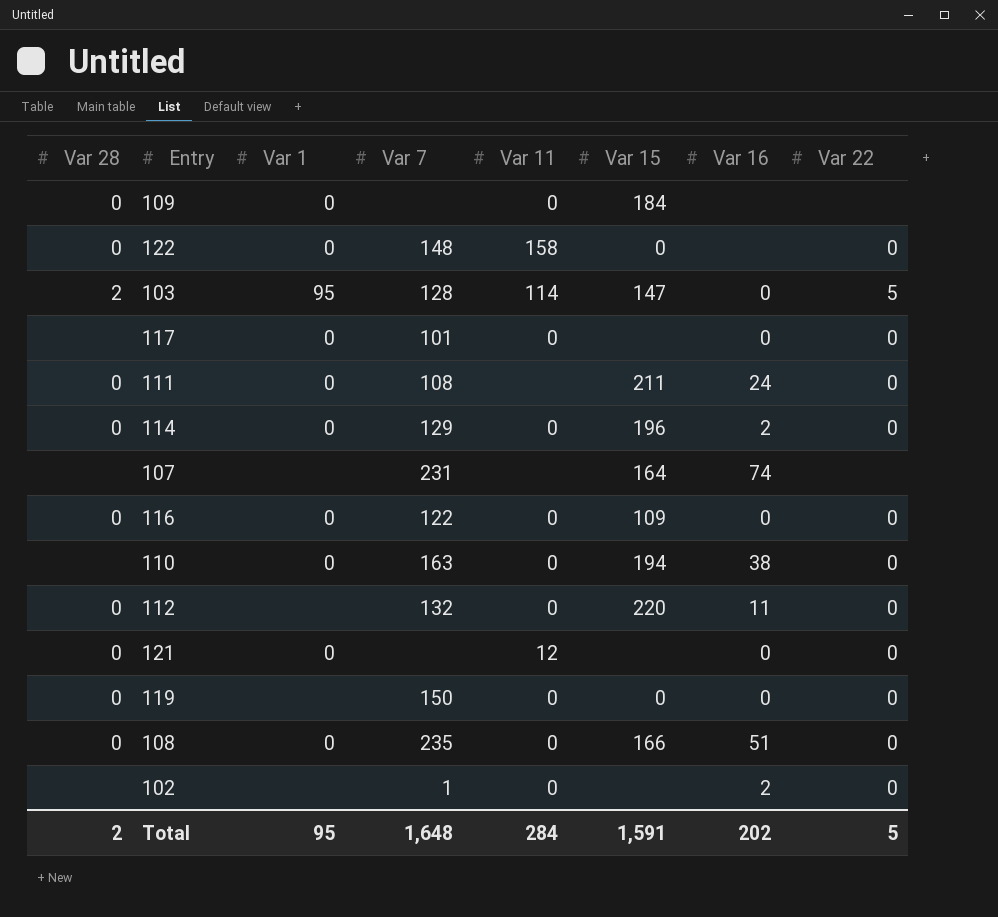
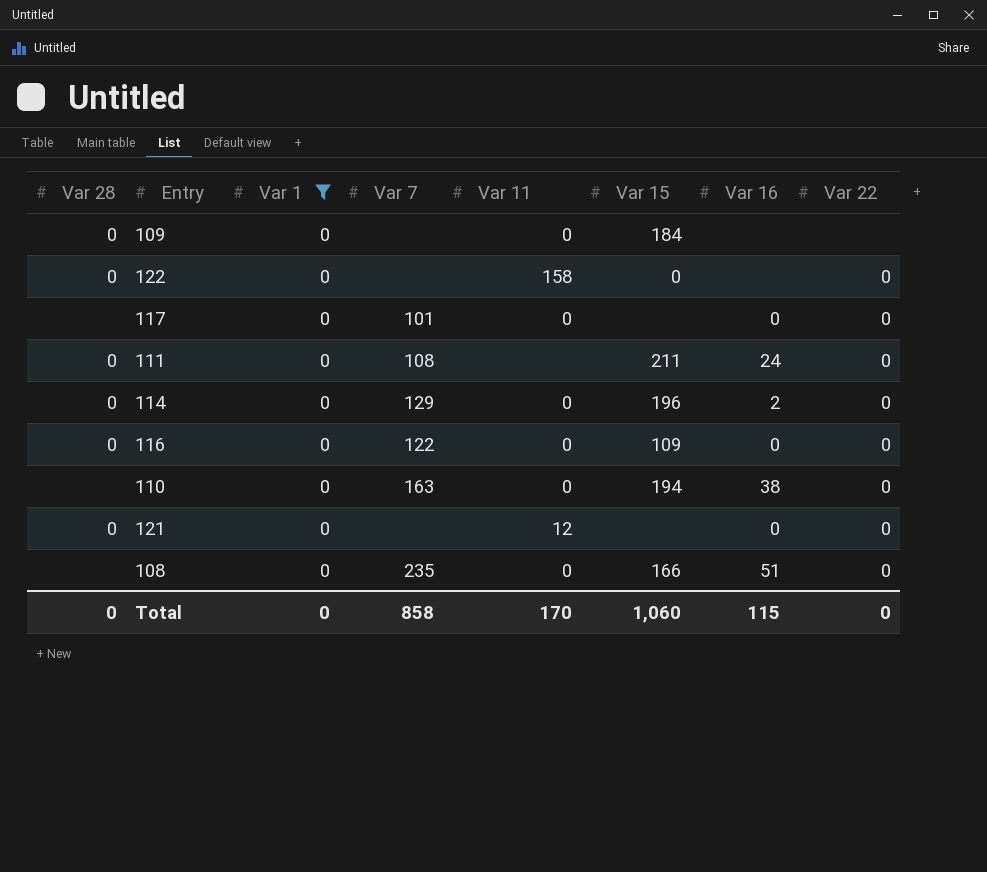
filter: none -> Var 1 = 0
122 | Var 7: 148 -> none
108 | Var 28: 0 -> none
Total | Var 28: 2 -> 0
Total | Var 1: 95 -> 0
Total | Var 7: 1,648 -> 858
Total | Var 11: 284 -> 170
Total | Var 15: 1,591 -> 1,060
Total | Var 16: 202 -> 115
Total | Var 22: 5 -> 0

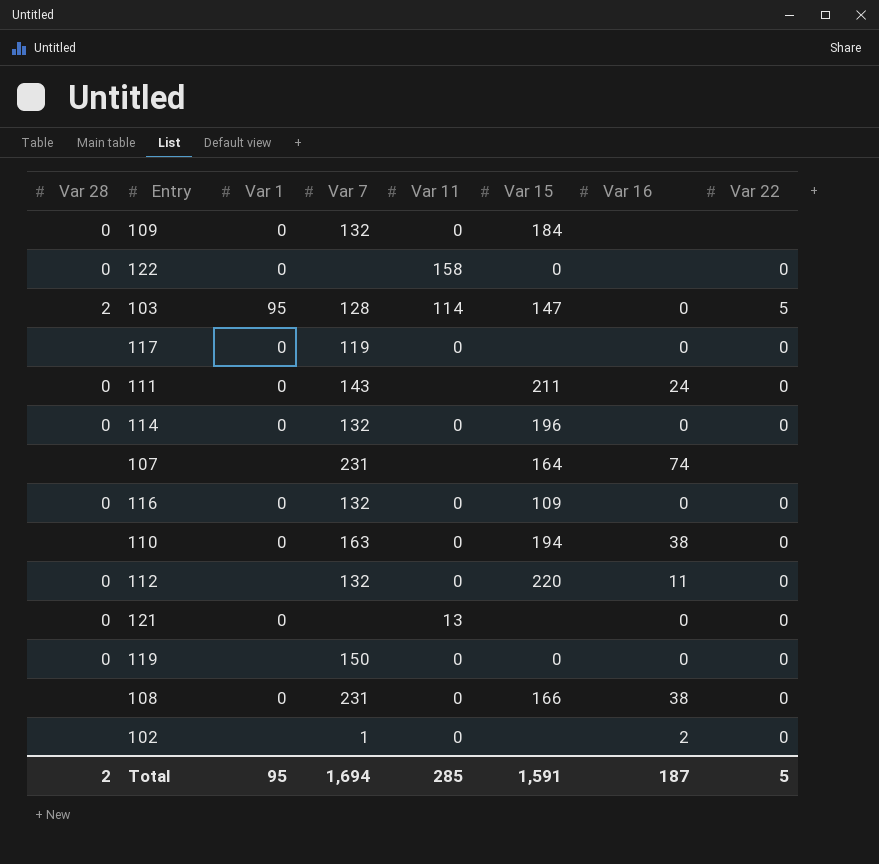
filter: Var 1 = 0 -> none
109 | Var 7: none -> 132
117 | Var 7: 101 -> 119
111 | Var 7: 108 -> 143
114 | Var 7: 129 -> 132
114 | Var 16: 2 -> 0
116 | Var 7: 122 -> 132
121 | Var 11: 12 -> 13
108 | Var 7: 235 -> 231
108 | Var 16: 51 -> 38
Total | Var 28: 0 -> 2
Total | Var 1: 0 -> 95
Total | Var 7: 858 -> 1,694
Total | Var 11: 170 -> 285
Total | Var 15: 1,060 -> 1,591
Total | Var 16: 115 -> 187
Total | Var 22: 0 -> 5

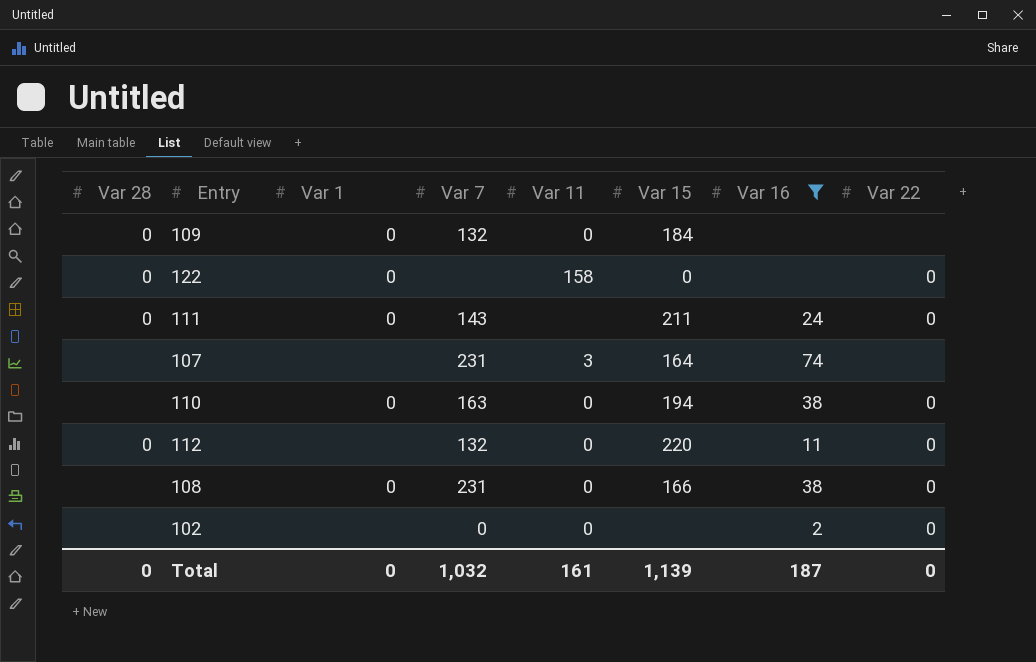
filter: none -> Var 16 != 0
107 | Var 11: none -> 3
102 | Var 7: 1 -> 0
Total | Var 28: 2 -> 0
Total | Var 1: 95 -> 0
Total | Var 7: 1,694 -> 1,032
Total | Var 11: 285 -> 161
Total | Var 15: 1,591 -> 1,139
Total | Var 22: 5 -> 0

